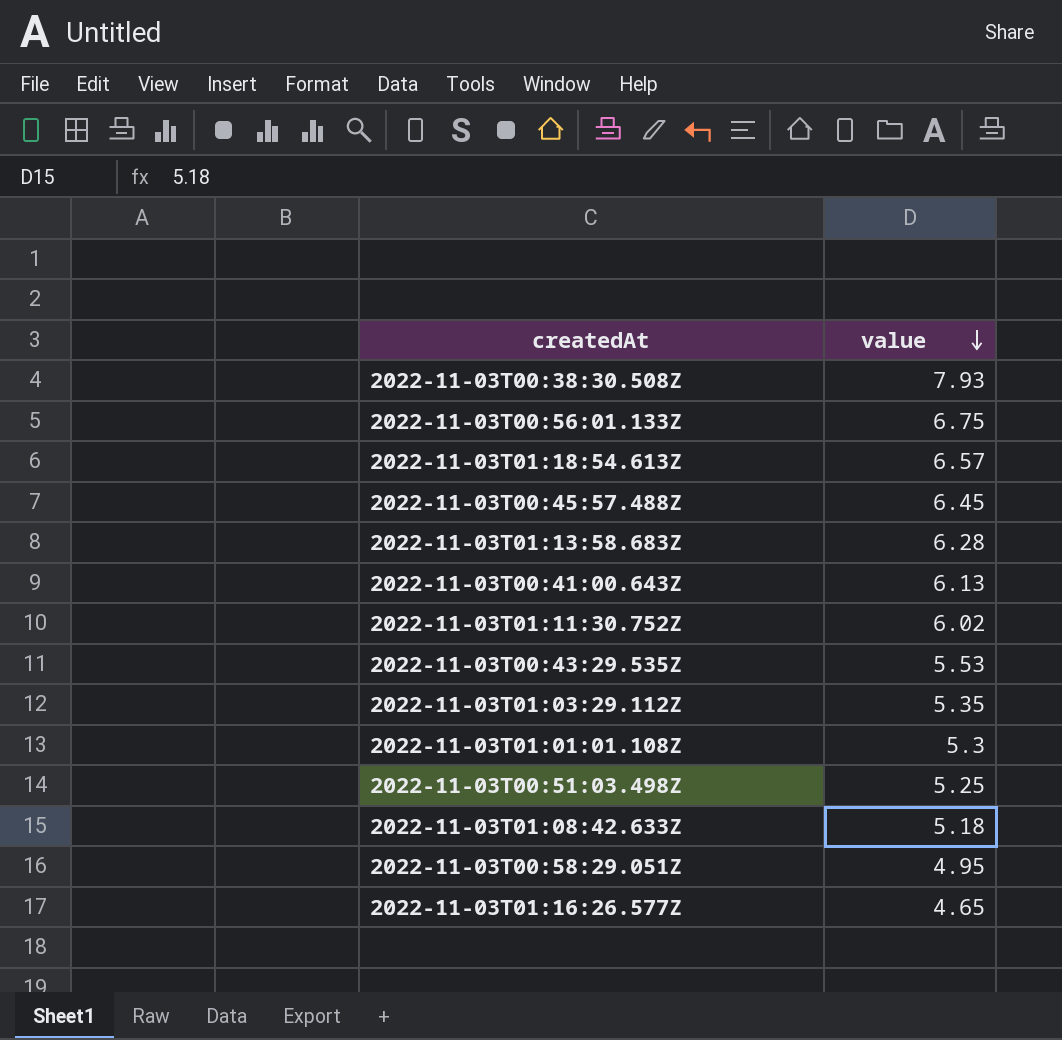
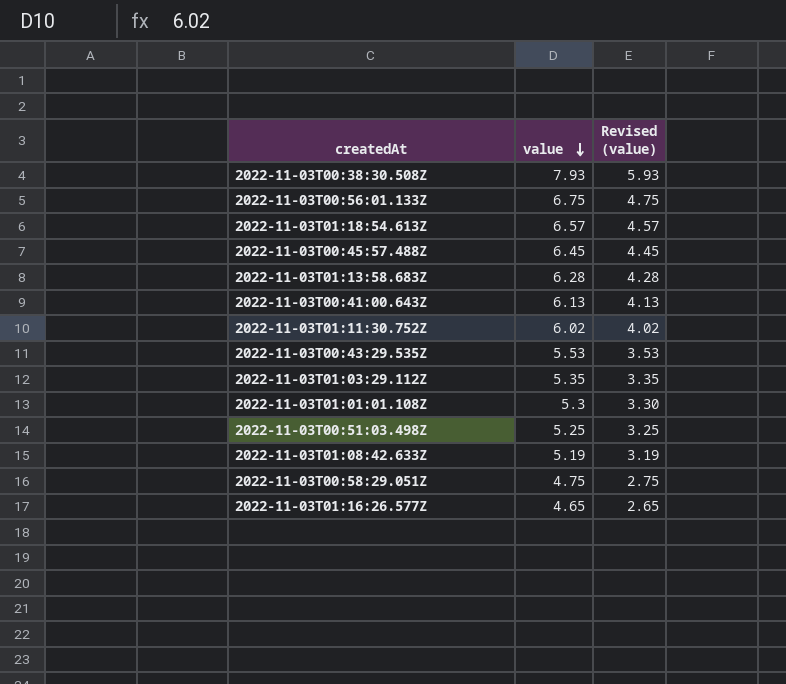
column Revised (value) | formula: none -> [value] - 2
2022-11-03T01:08:42.633Z | value: 5.18 -> 5.19
2022-11-03T00:58:29.051Z | value: 4.95 -> 4.75

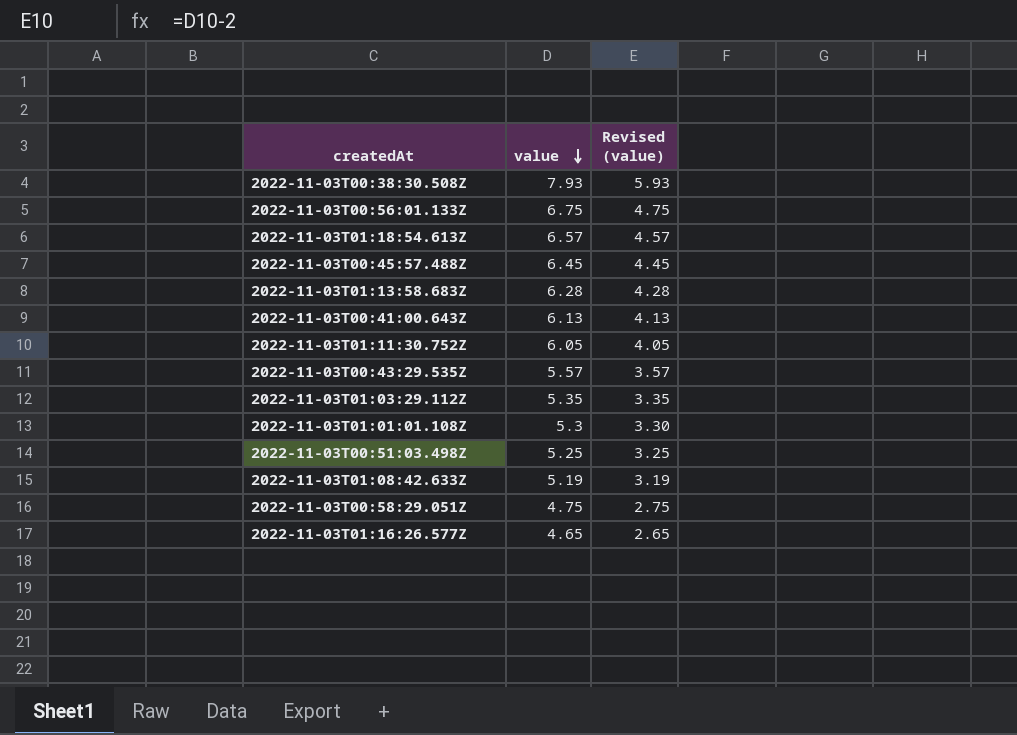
2022-11-03T01:11:30.752Z | value: 6.02 -> 6.05
2022-11-03T01:11:30.752Z | Revised (value): 4.02 -> 4.05
2022-11-03T00:43:29.535Z | value: 5.53 -> 5.57
2022-11-03T00:43:29.535Z | Revised (value): 3.53 -> 3.57

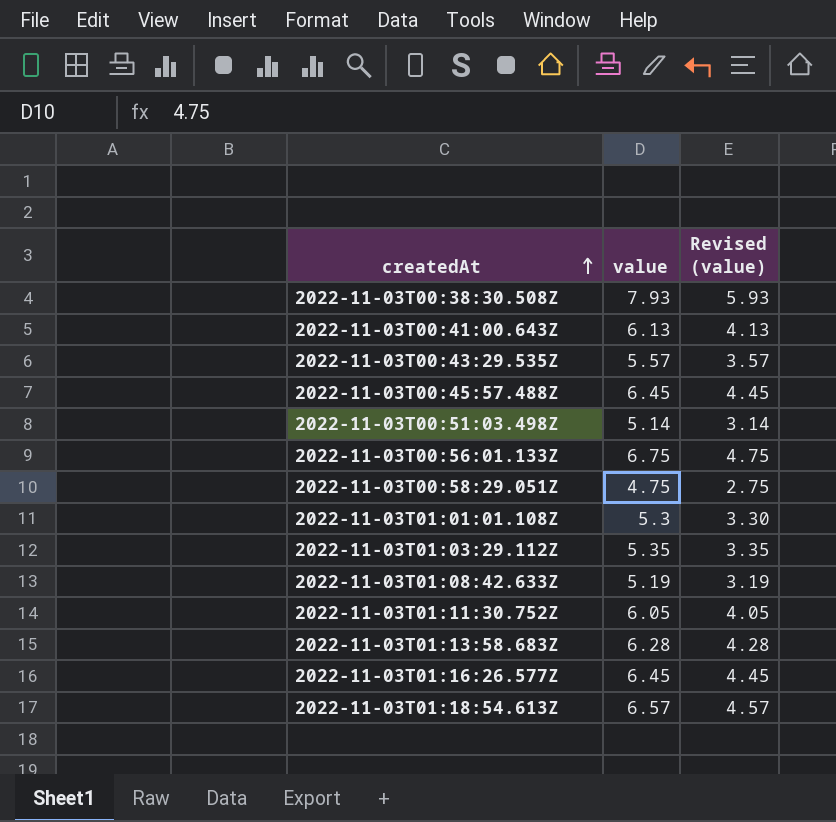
row order: value descending -> createdAt ascending
2022-11-03T00:51:03.498Z | value: 5.25 -> 5.14
2022-11-03T00:51:03.498Z | Revised (value): 3.25 -> 3.14
2022-11-03T01:16:26.577Z | value: 4.65 -> 6.45
2022-11-03T01:16:26.577Z | Revised (value): 2.65 -> 4.45

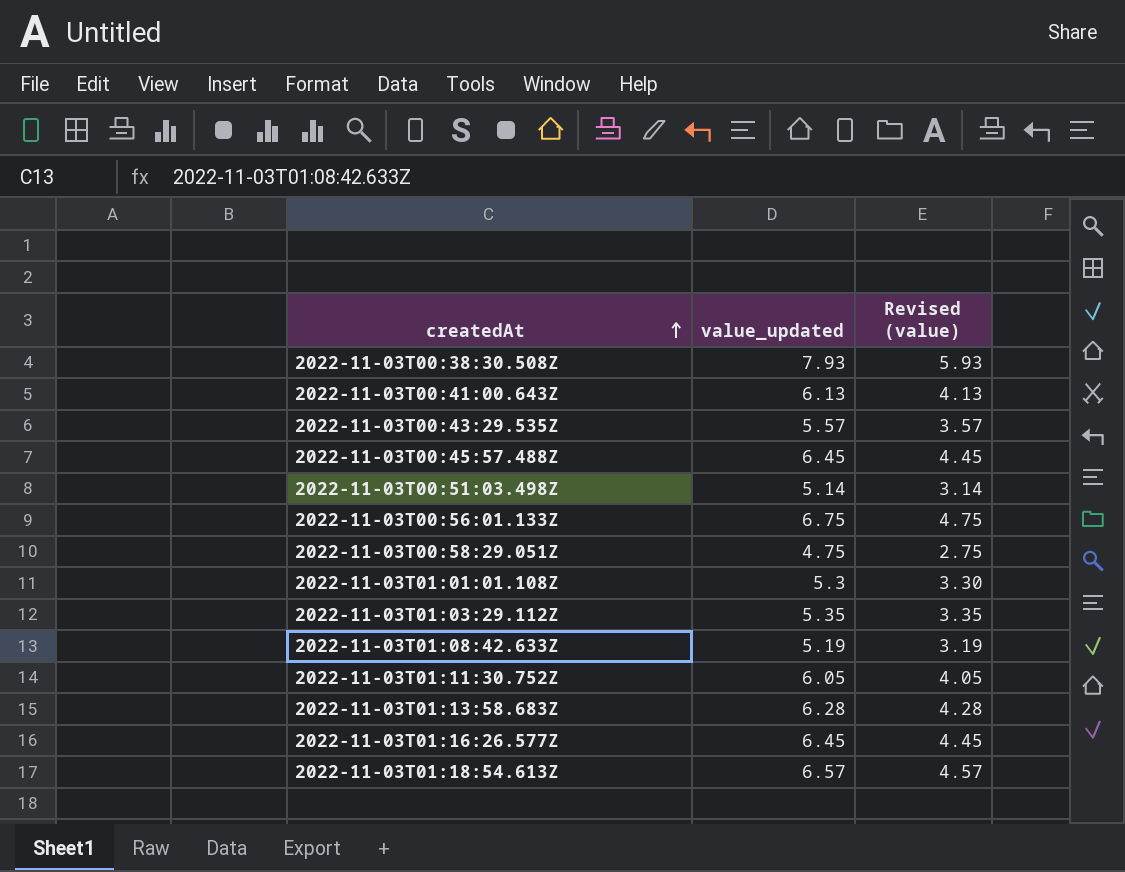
column name: value -> value_updated

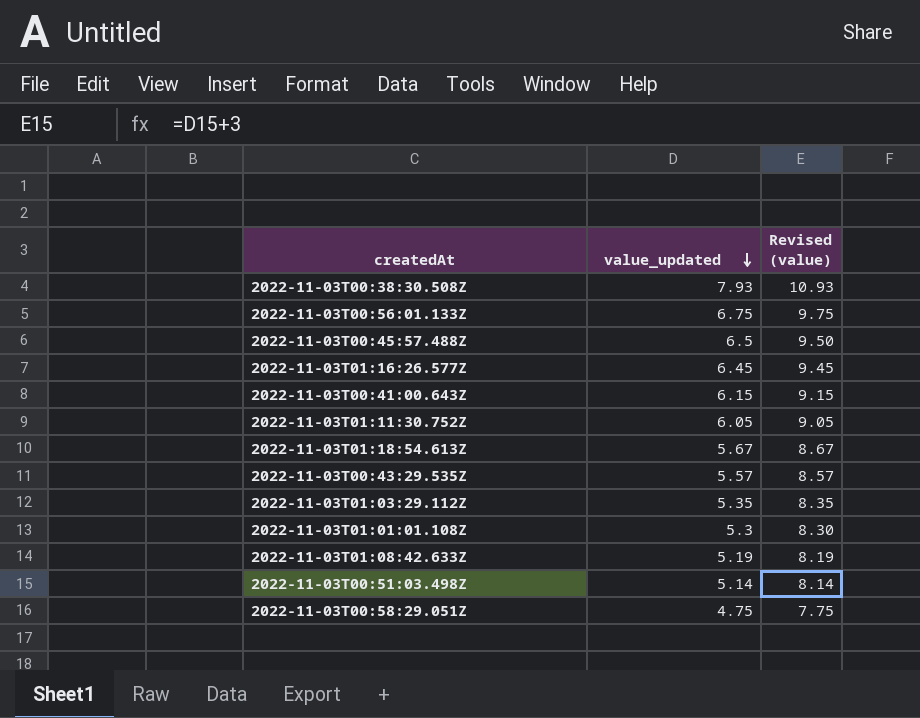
row order: createdAt ascending -> value_updated descending
column Revised (value) | formula: [value_updated] - 2 -> [value_updated] + 3
row 2022-11-03T01:13:58.683Z: 6.28 | 4.28 -> none
2022-11-03T00:45:57.488Z | value_updated: 6.45 -> 6.5
2022-11-03T00:41:00.643Z | value_updated: 6.13 -> 6.15
2022-11-03T01:18:54.613Z | value_updated: 6.57 -> 5.67

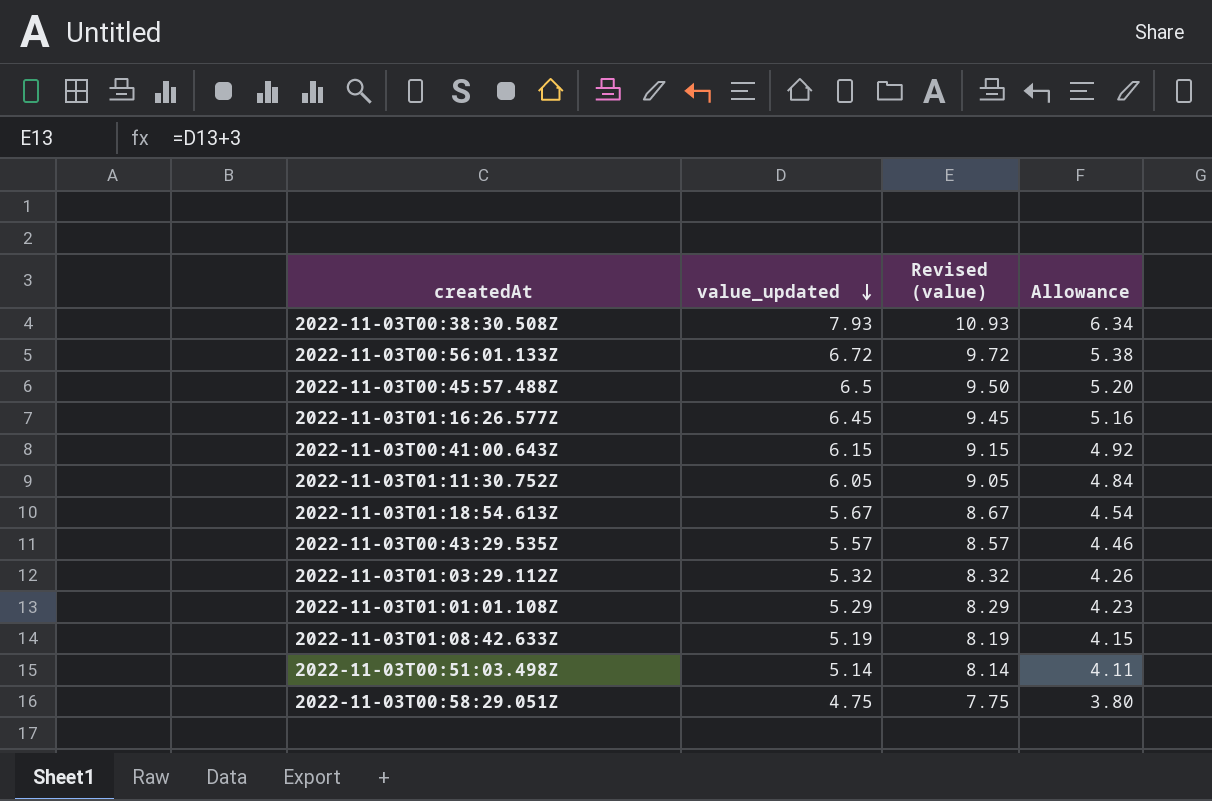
column Allowance | formula: none -> [value_updated] * 0.8
2022-11-03T00:56:01.133Z | value_updated: 6.75 -> 6.72
2022-11-03T00:56:01.133Z | Revised (value): 9.75 -> 9.72
2022-11-03T01:03:29.112Z | value_updated: 5.35 -> 5.32
2022-11-03T01:03:29.112Z | Revised (value): 8.35 -> 8.32
2022-11-03T01:01:01.108Z | value_updated: 5.3 -> 5.29
2022-11-03T01:01:01.108Z | Revised (value): 8.30 -> 8.29

